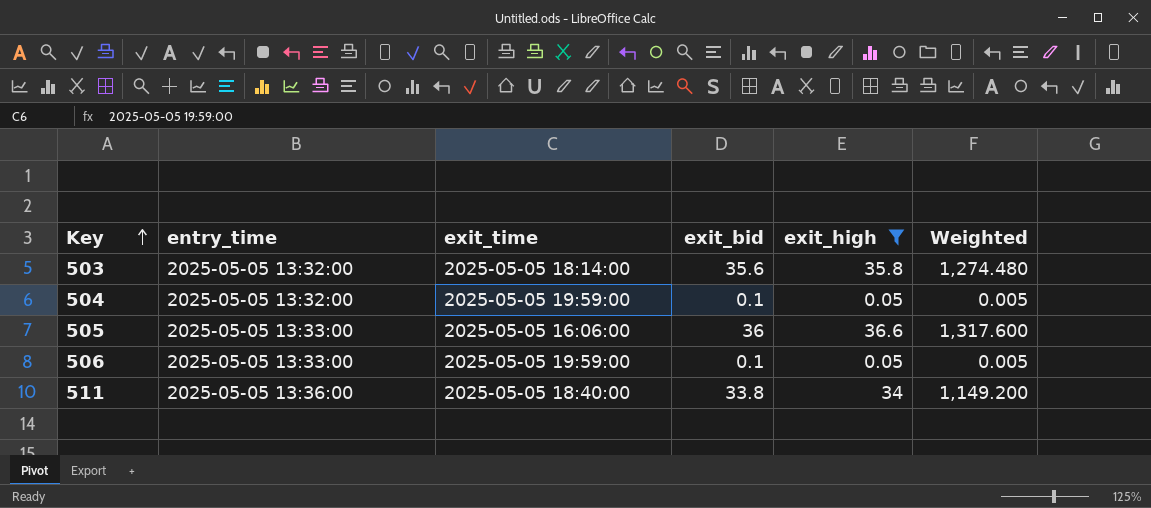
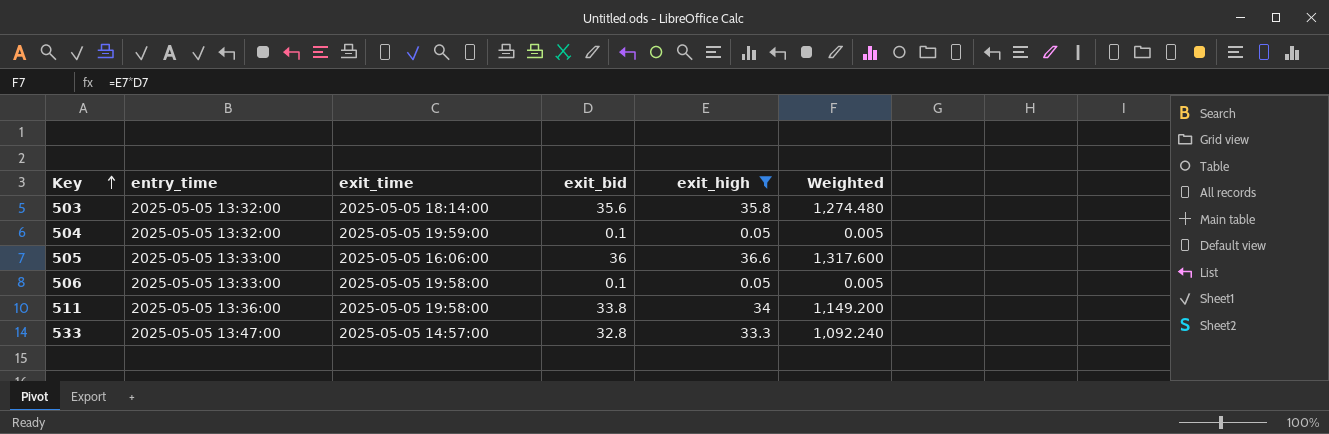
506 | exit_time: 2025-05-05 19:59:00 -> 2025-05-05 19:58:00
511 | exit_time: 2025-05-05 18:40:00 -> 2025-05-05 19:58:00
row 533: none -> 2025-05-05 13:47:00 | 2025-05-05 14:57:00 | 32.8 | 33.3 | 1,092.240

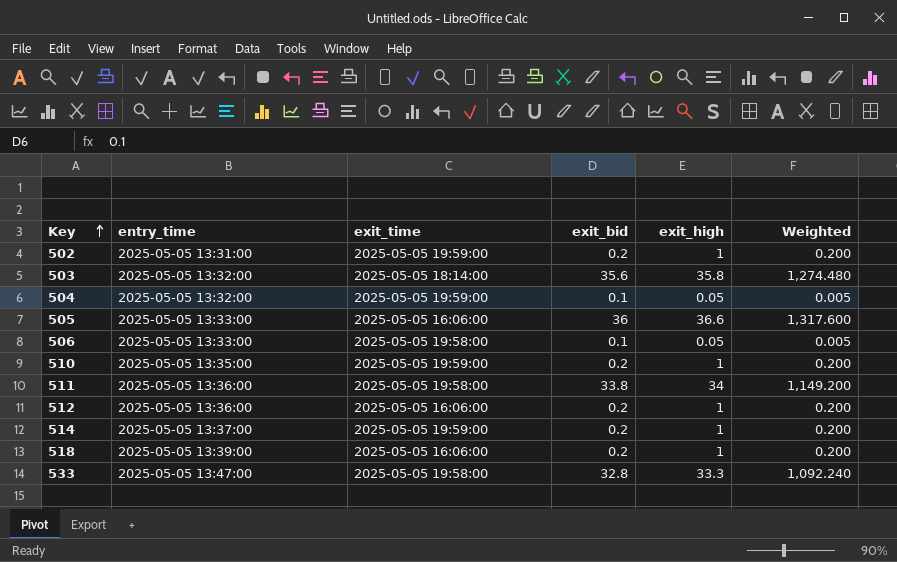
filter: exit_high != 1 -> none
533 | exit_time: 2025-05-05 14:57:00 -> 2025-05-05 19:58:00

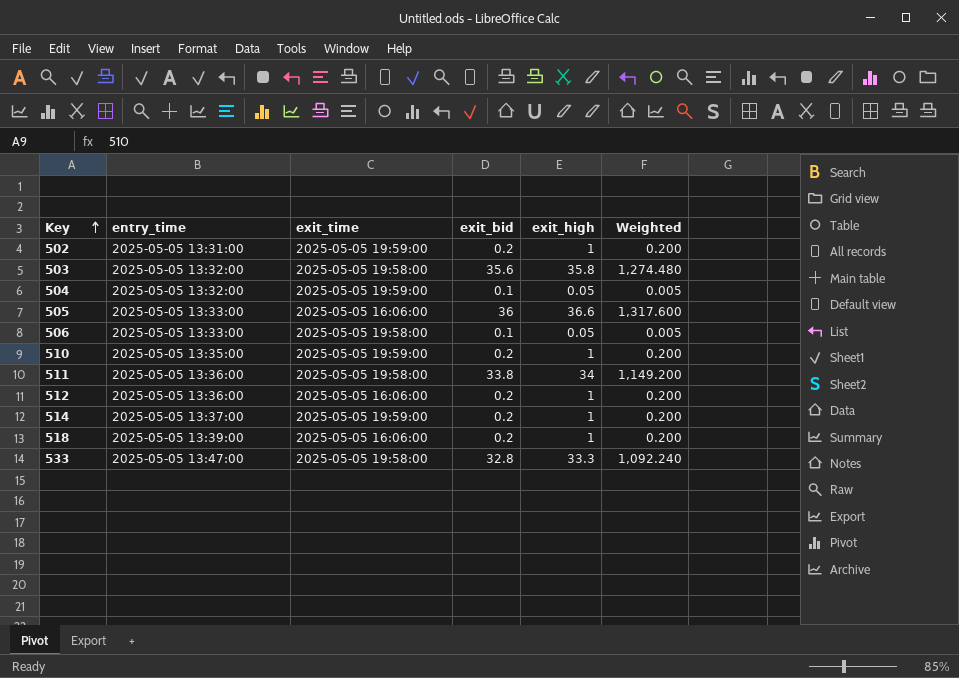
503 | exit_time: 2025-05-05 18:14:00 -> 2025-05-05 19:58:00

